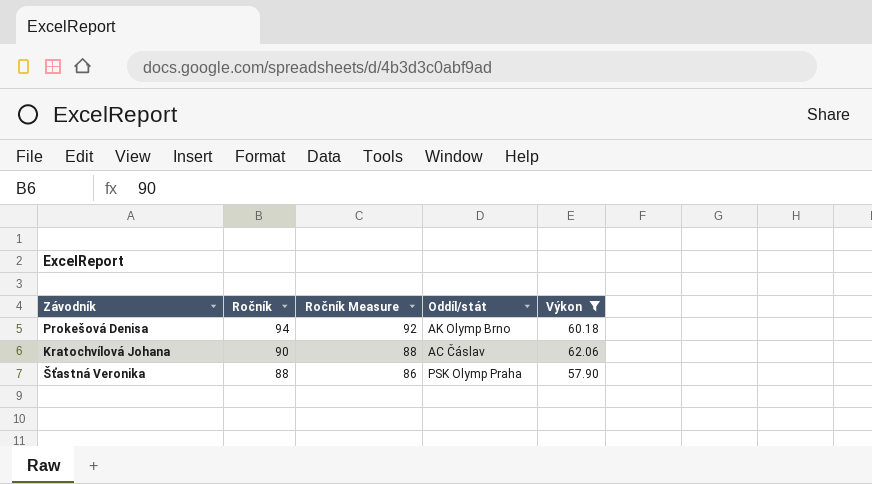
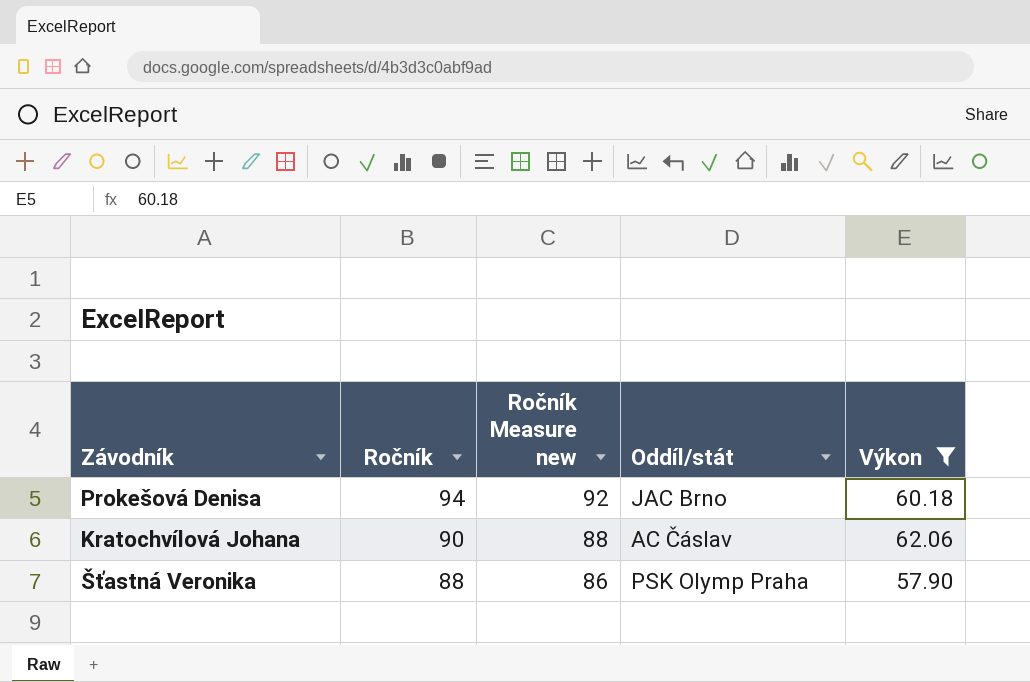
column name: Ročník Measure -> Ročník Measure new
Prokešová Denisa | Oddíl/stát: AK Olymp Brno -> JAC Brno

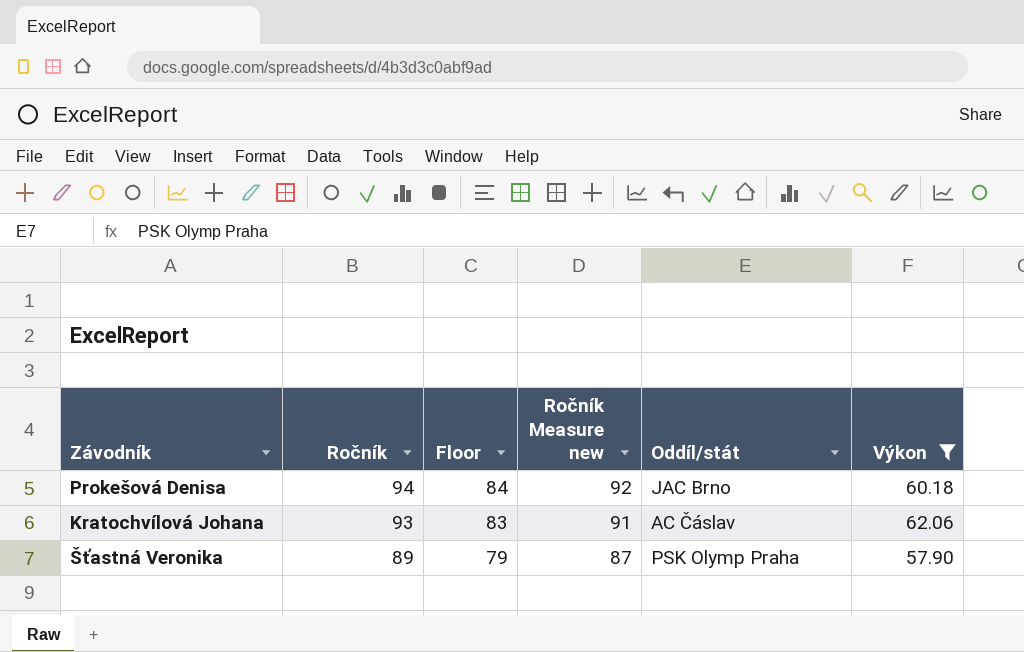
column Floor | formula: none -> [Ročník] - 10
Kratochvílová Johana | Ročník: 90 -> 93
Kratochvílová Johana | Ročník Measure new: 88 -> 91
Šťastná Veronika | Ročník: 88 -> 89
Šťastná Veronika | Ročník Measure new: 86 -> 87

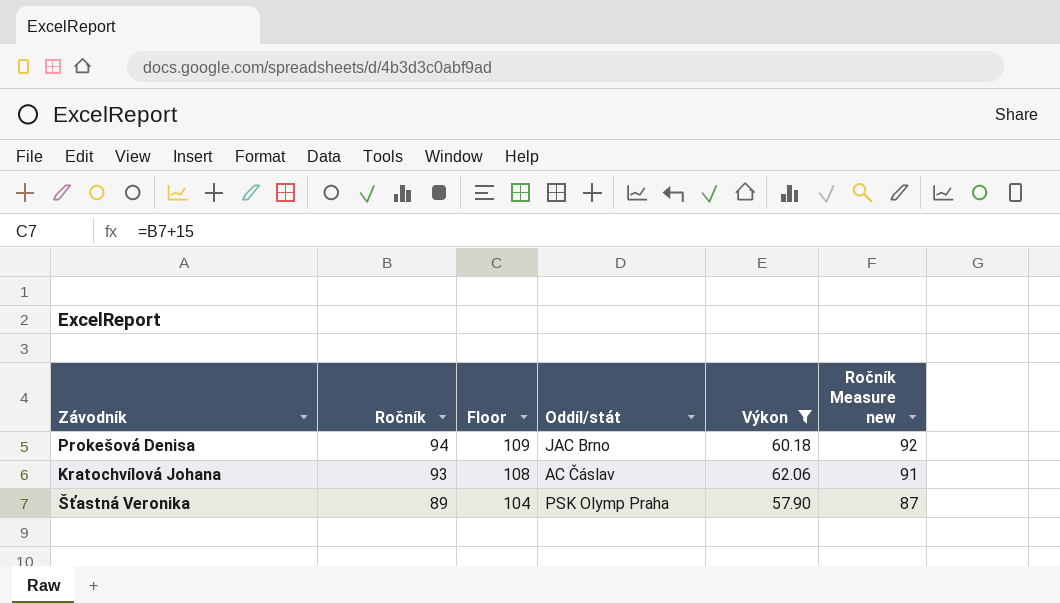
column Floor | formula: [Ročník] - 10 -> [Ročník] + 15
column Ročník Measure new | position: 4 -> 6

